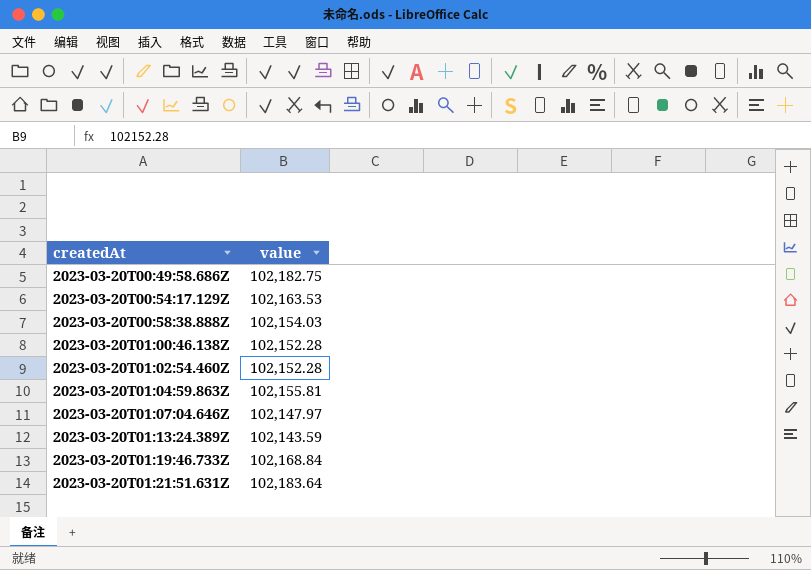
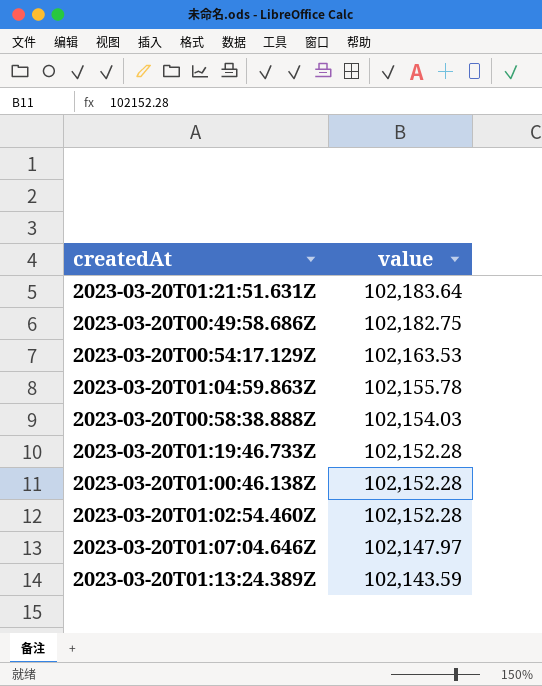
row order: createdAt ascending -> value descending
2023-03-20T01:04:59.863Z | value: 102,155.81 -> 102,155.78
2023-03-20T01:19:46.733Z | value: 102,168.84 -> 102,152.28

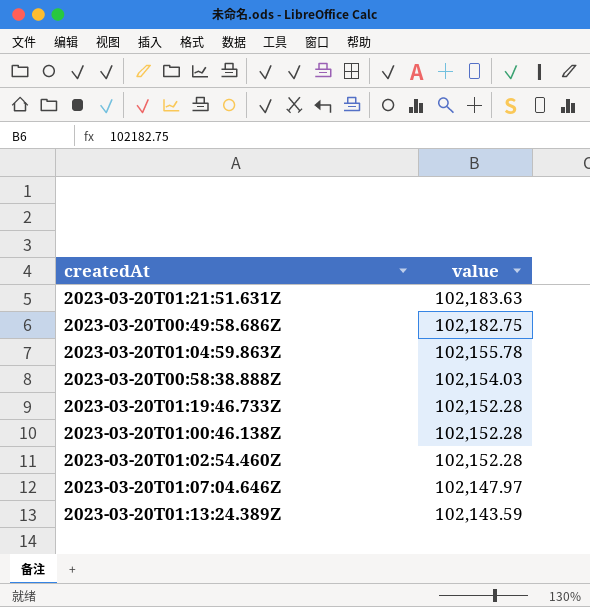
row 2023-03-20T00:54:17.129Z: 102,163.53 -> none
2023-03-20T01:21:51.631Z | value: 102,183.64 -> 102,183.63

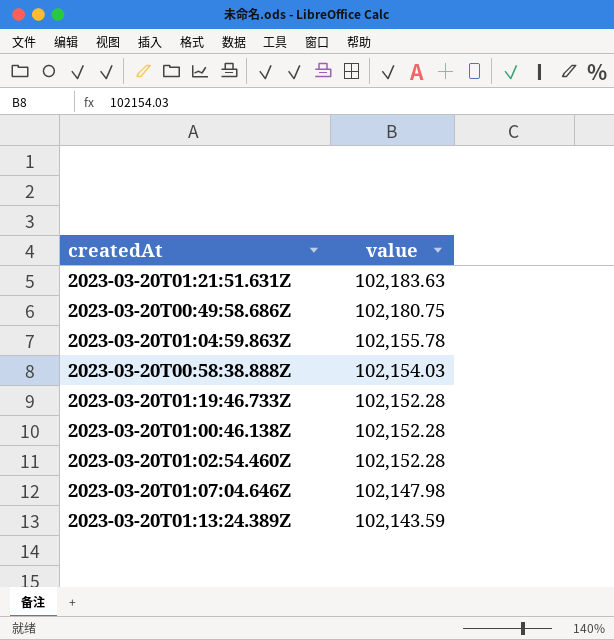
2023-03-20T00:49:58.686Z | value: 102,182.75 -> 102,180.75
2023-03-20T01:07:04.646Z | value: 102,147.97 -> 102,147.98

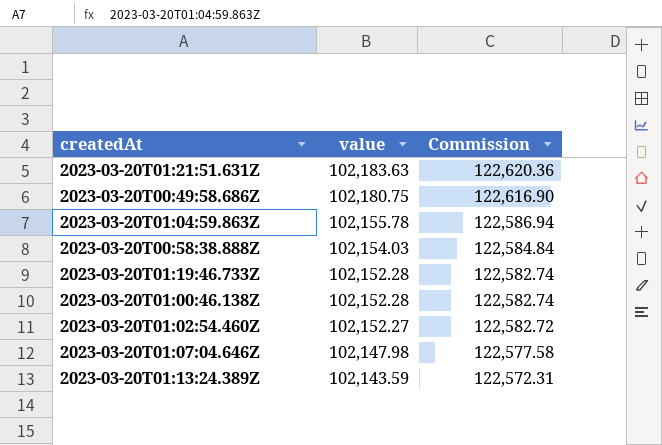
column Commission | formula: none -> [value] * 1.2
2023-03-20T01:02:54.460Z | value: 102,152.28 -> 102,152.27

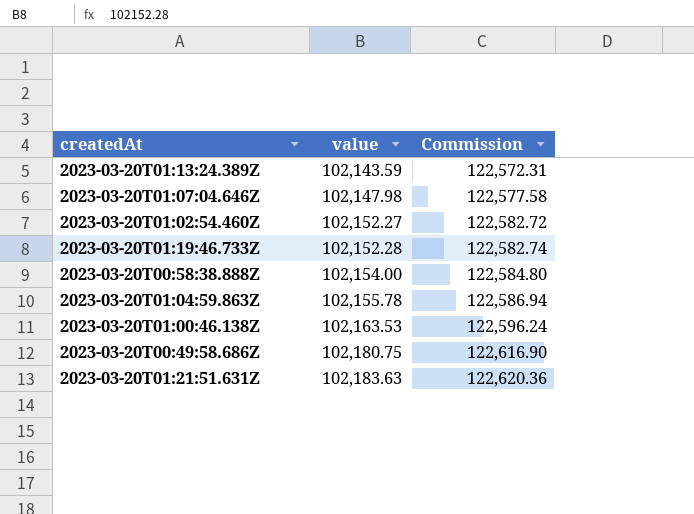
row order: value descending -> value ascending
2023-03-20T00:58:38.888Z | value: 102,154.03 -> 102,154.00
2023-03-20T00:58:38.888Z | Commission: 122,584.84 -> 122,584.80
2023-03-20T01:00:46.138Z | value: 102,152.28 -> 102,163.53
2023-03-20T01:00:46.138Z | Commission: 122,582.74 -> 122,596.24

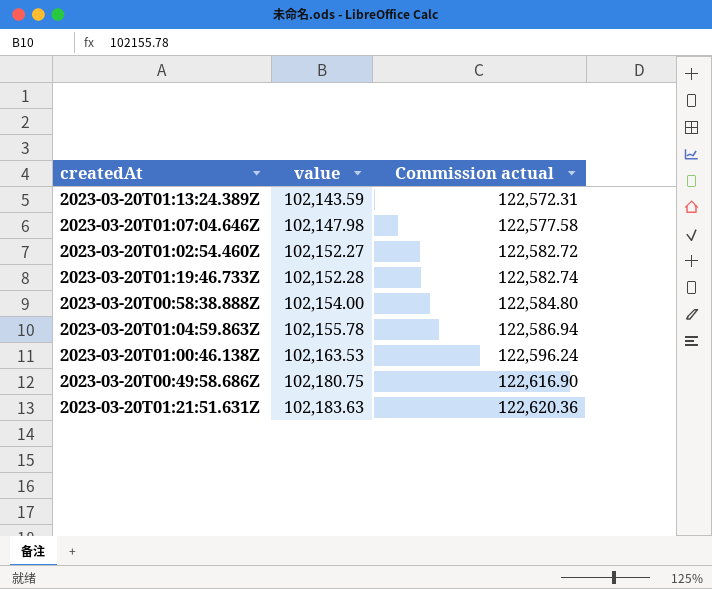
column name: Commission -> Commission actual

